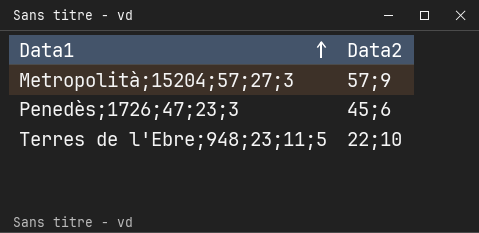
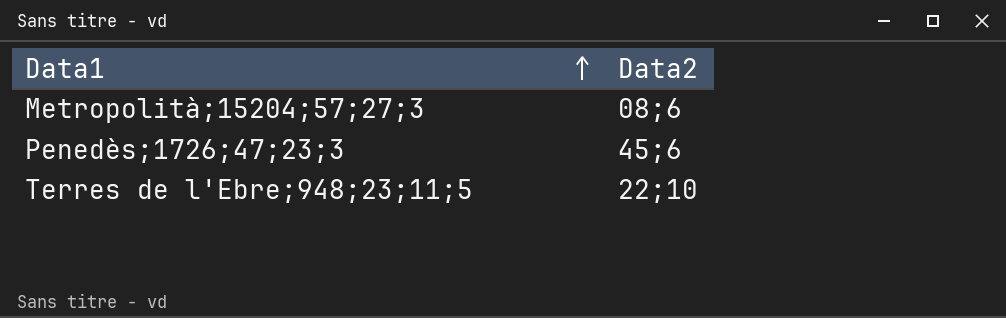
Metropolità;15204;57;27;3 | Data2: 57;9 -> 08;6

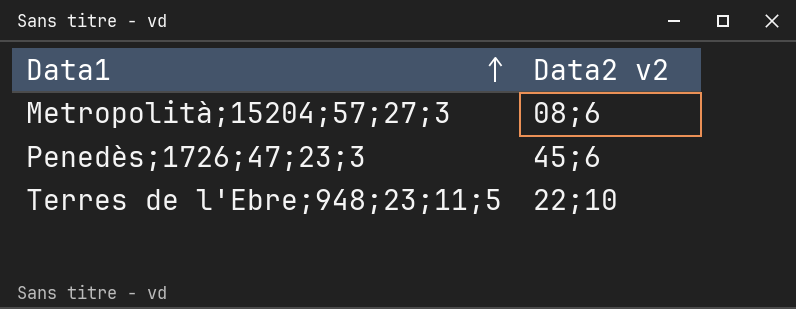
column name: Data2 -> Data2 v2

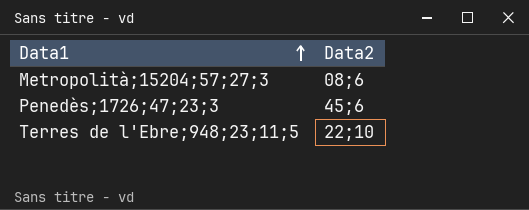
column name: Data2 v2 -> Data2

